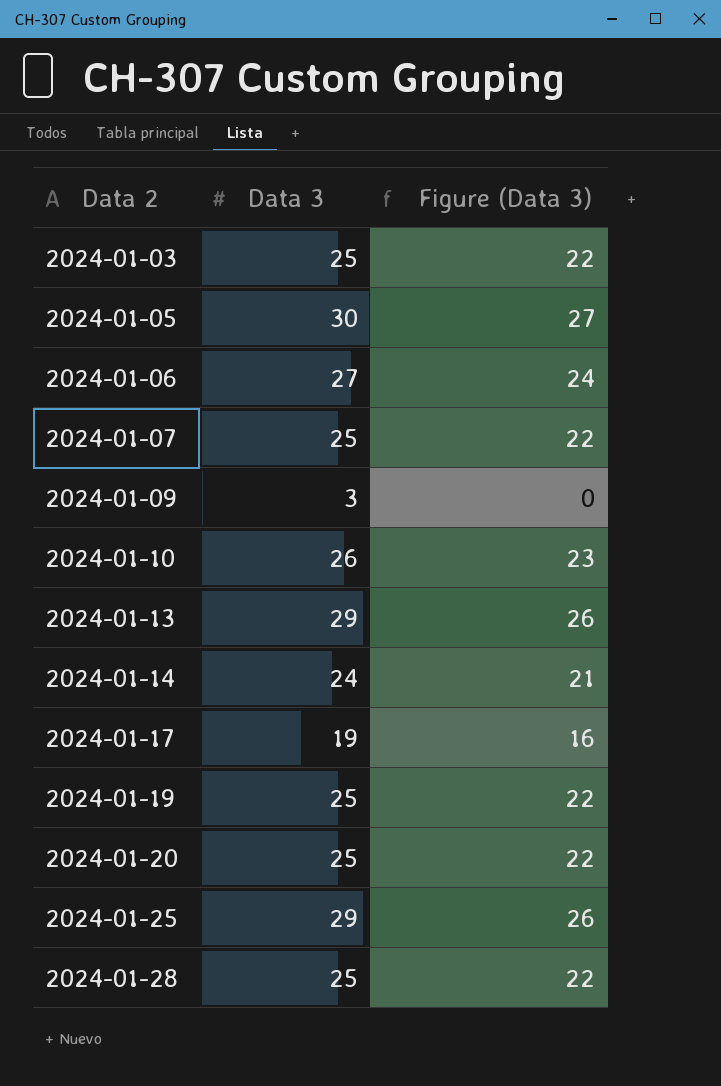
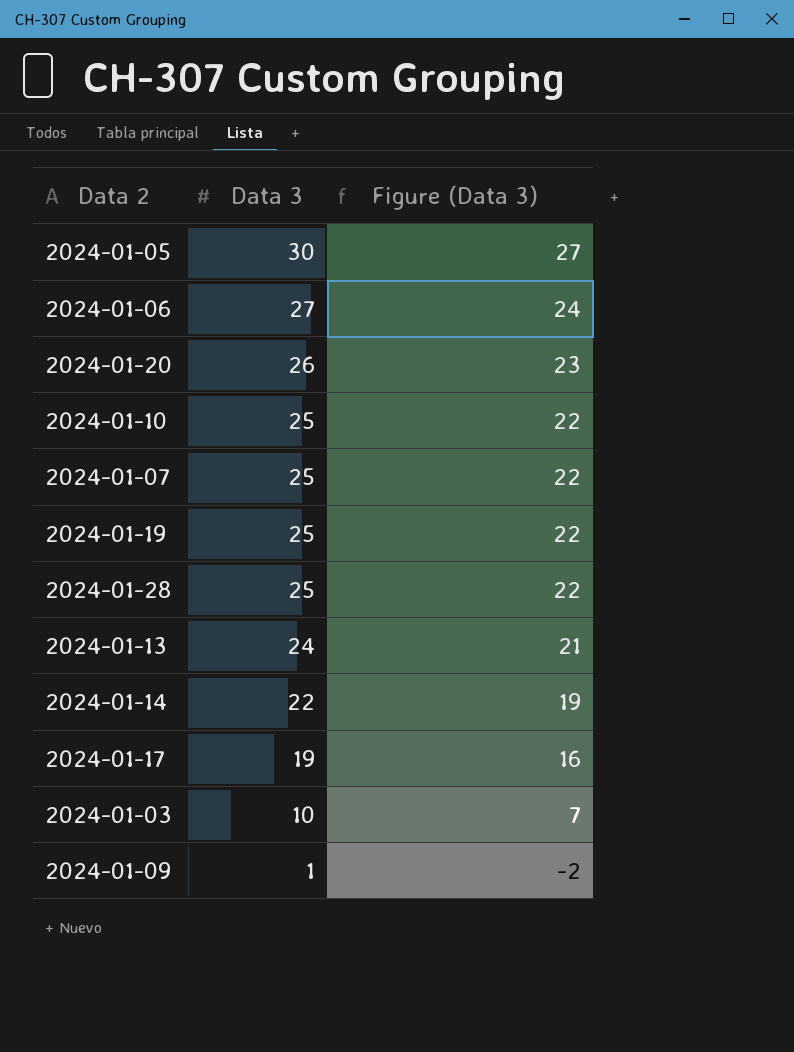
row order: Data 2 ascending -> Data 3 descending
row 2024-01-25: 29 | 26 -> none
2024-01-20 | Data 3: 25 -> 26
2024-01-20 | Figure (Data 3): 22 -> 23
2024-01-10 | Data 3: 26 -> 25
2024-01-10 | Figure (Data 3): 23 -> 22
2024-01-13 | Data 3: 29 -> 24
2024-01-13 | Figure (Data 3): 26 -> 21
2024-01-14 | Data 3: 24 -> 22
2024-01-14 | Figure (Data 3): 21 -> 19
2024-01-03 | Data 3: 25 -> 10
2024-01-03 | Figure (Data 3): 22 -> 7
2024-01-09 | Data 3: 3 -> 1
2024-01-09 | Figure (Data 3): 0 -> -2

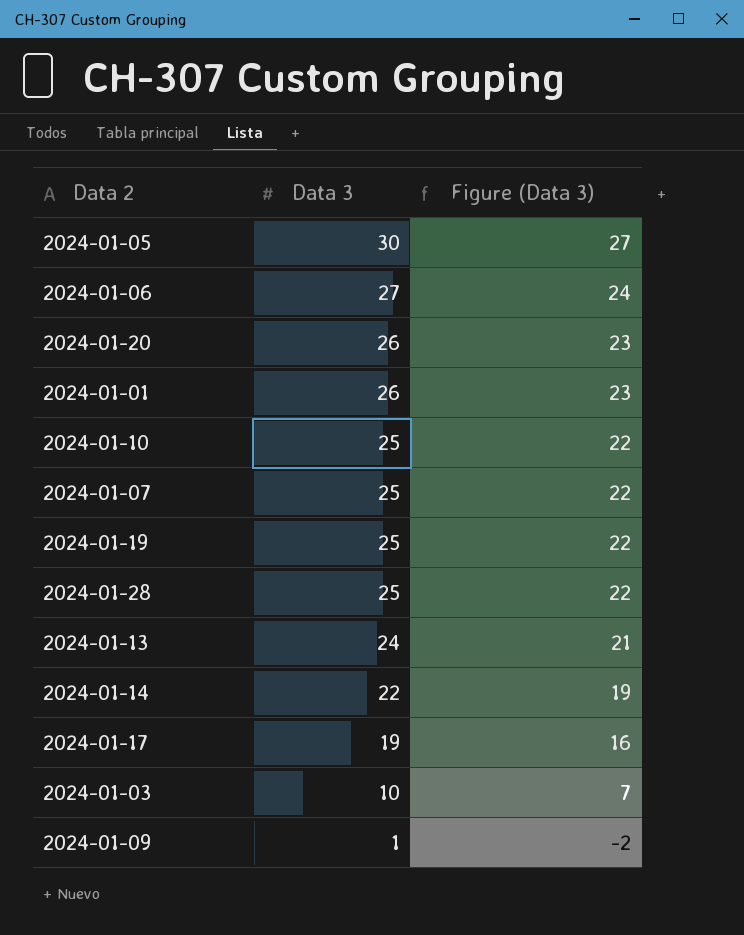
row 2024-01-01: none -> 26 | 23

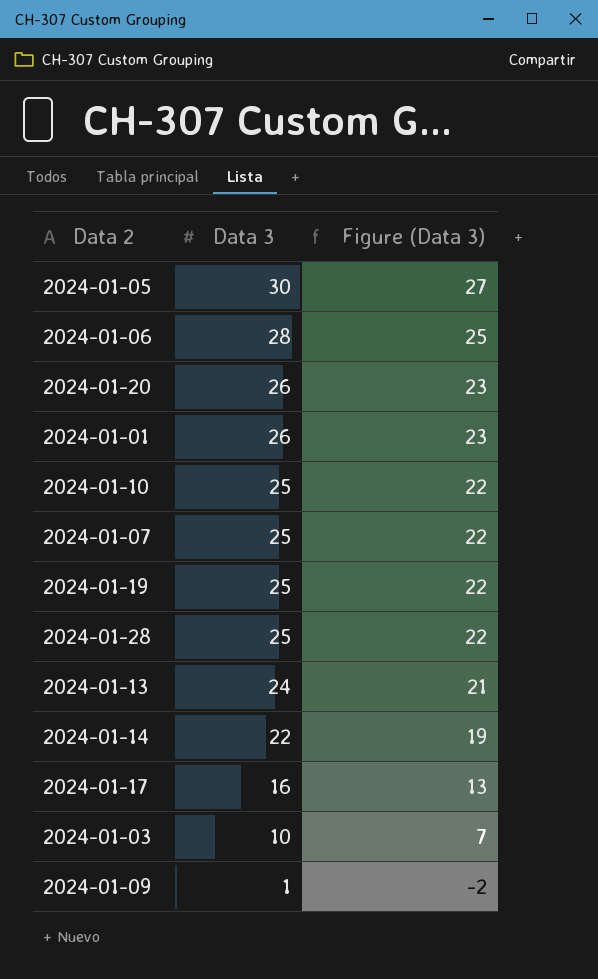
2024-01-06 | Data 3: 27 -> 28
2024-01-06 | Figure (Data 3): 24 -> 25
2024-01-17 | Data 3: 19 -> 16
2024-01-17 | Figure (Data 3): 16 -> 13

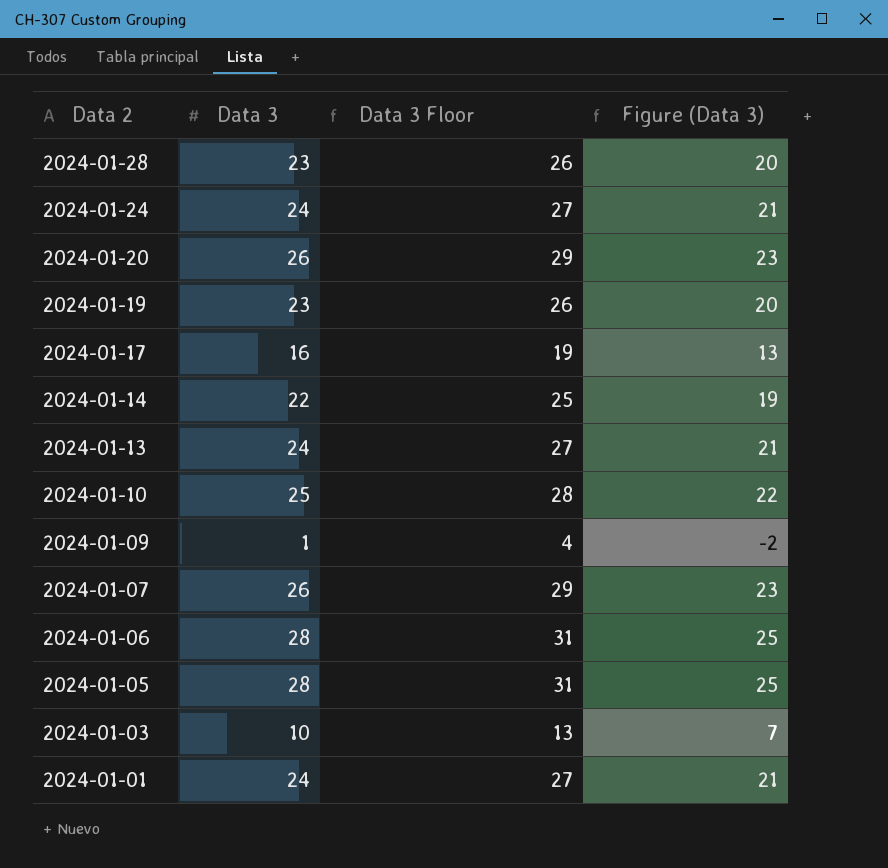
row order: Data 3 descending -> Data 2 descending
column Data 3 Floor | formula: none -> [Data 3] + 3
2024-01-28 | Data 3: 25 -> 23
2024-01-28 | Figure (Data 3): 22 -> 20
row 2024-01-24: none -> 24 | 27 | 21
2024-01-19 | Data 3: 25 -> 23
2024-01-19 | Figure (Data 3): 22 -> 20
2024-01-07 | Data 3: 25 -> 26
2024-01-07 | Figure (Data 3): 22 -> 23
2024-01-05 | Data 3: 30 -> 28
2024-01-05 | Figure (Data 3): 27 -> 25
2024-01-01 | Data 3: 26 -> 24
2024-01-01 | Figure (Data 3): 23 -> 21

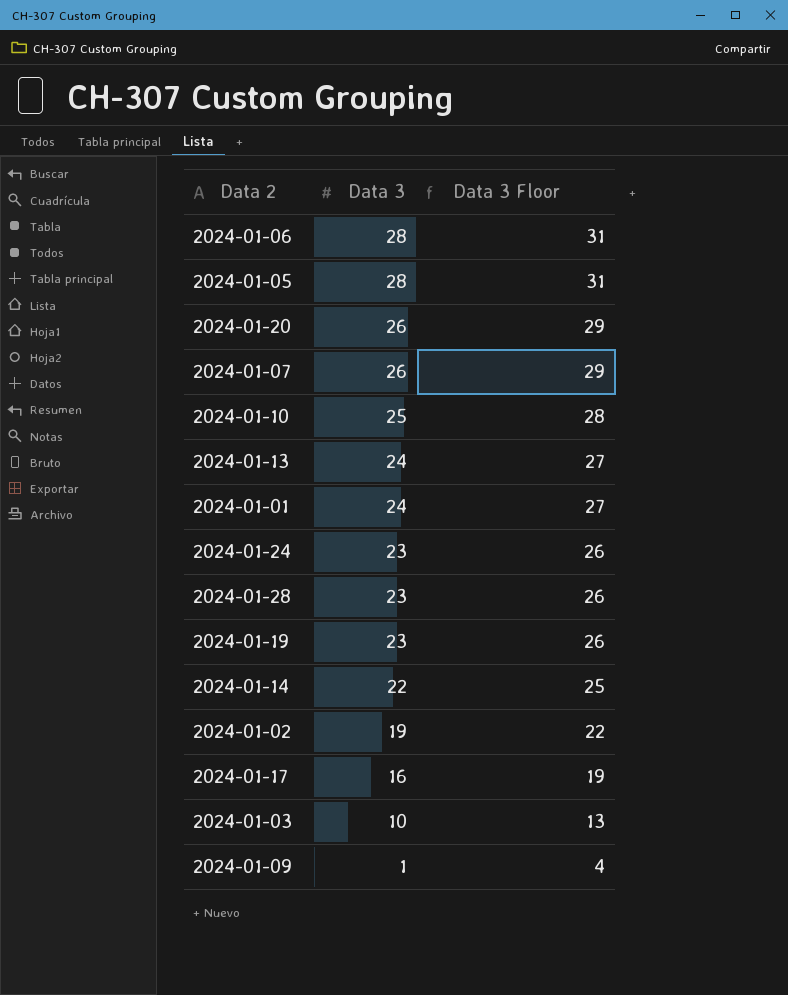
row order: Data 2 descending -> Data 3 descending
column Figure (Data 3) | formula: [Data 3] - 3 -> none
2024-01-24 | Data 3: 24 -> 23
2024-01-24 | Data 3 Floor: 27 -> 26
row 2024-01-02: none -> 19 | 22

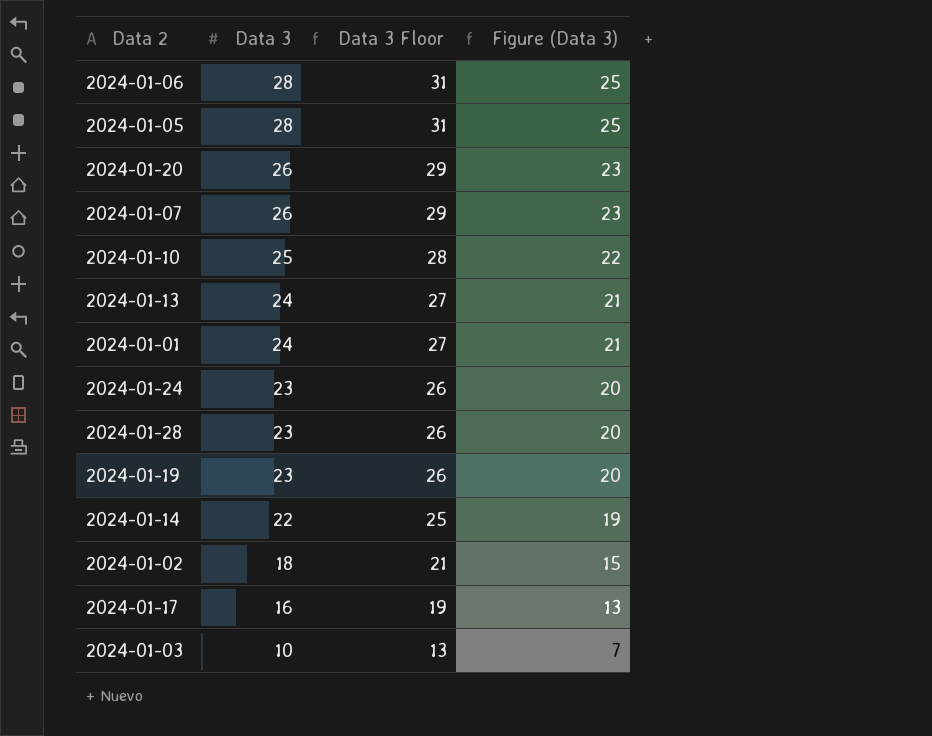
column Figure (Data 3) | formula: none -> [Data 3] - 3
row 2024-01-09: 1 | 4 -> none
2024-01-02 | Data 3: 19 -> 18
2024-01-02 | Data 3 Floor: 22 -> 21

